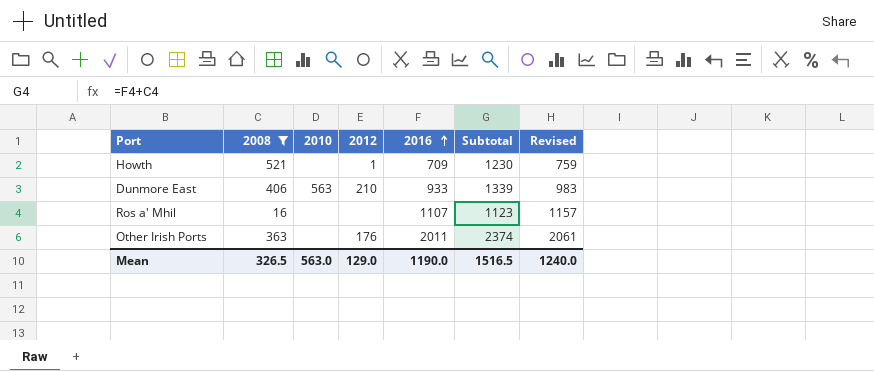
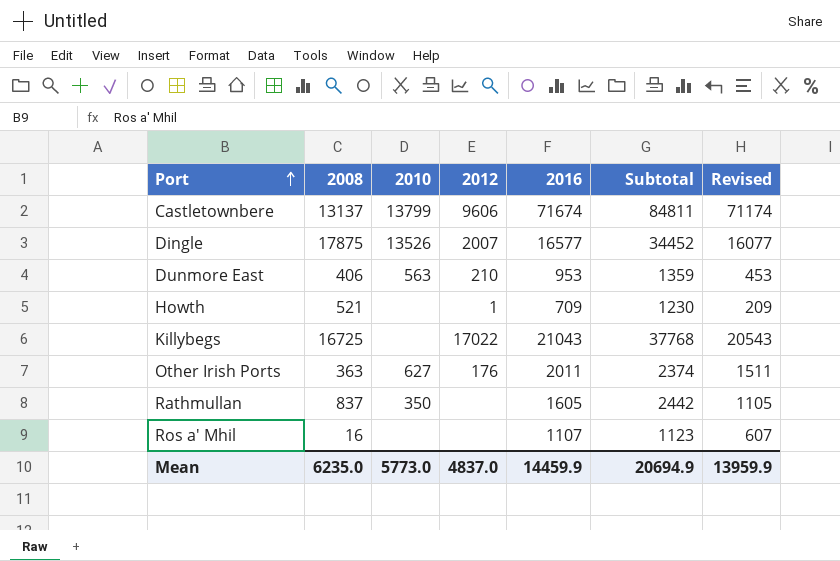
filter: 2008 <= 521 -> none
row order: 2016 ascending -> Port ascending
column Revised | formula: [2016] + 50 -> [2016] - 500
Dunmore East | 2016: 933 -> 953
Dunmore East | Subtotal: 1339 -> 1359
Other Irish Ports | 2010: none -> 627
Mean | 2008: 326.5 -> 6235.0
Mean | 2010: 563.0 -> 5773.0
Mean | 2012: 129.0 -> 4837.0
Mean | 2016: 1190.0 -> 14459.9
Mean | Subtotal: 1516.5 -> 20694.9
Mean | Revised: 1240.0 -> 13959.9

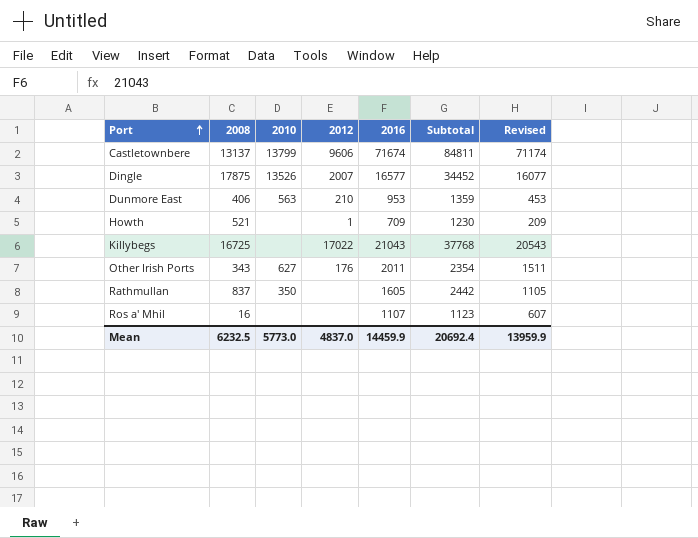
Other Irish Ports | 2008: 363 -> 343
Other Irish Ports | Subtotal: 2374 -> 2354
Mean | 2008: 6235.0 -> 6232.5
Mean | Subtotal: 20694.9 -> 20692.4

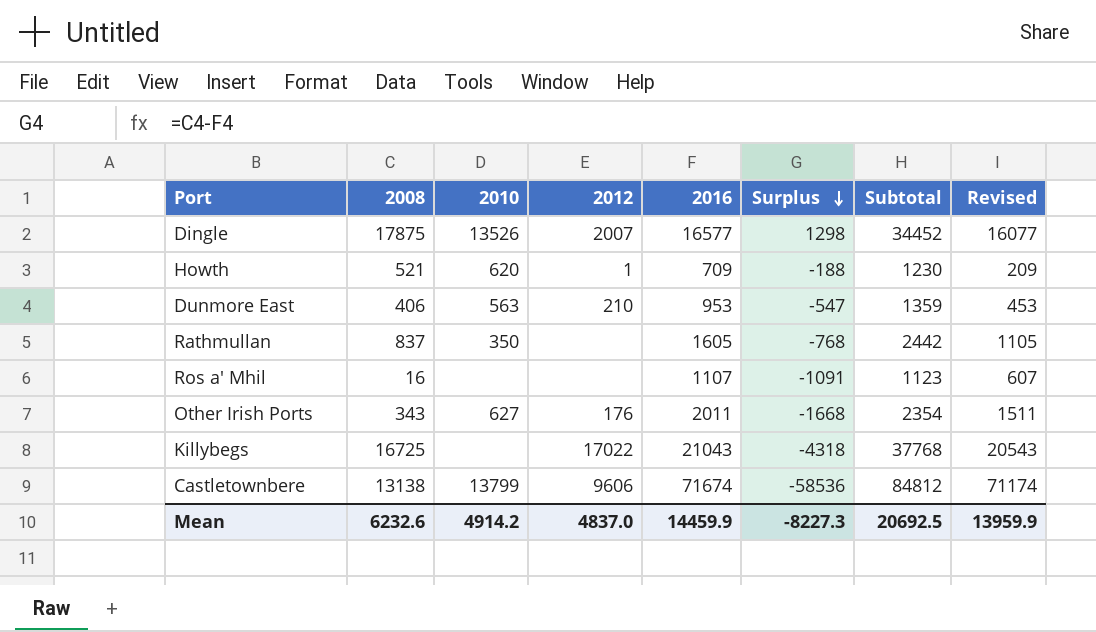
row order: Port ascending -> Surplus descending
column Surplus | formula: none -> [2008] - [2016]
Howth | 2010: none -> 620
Castletownbere | 2008: 13137 -> 13138
Castletownbere | Subtotal: 84811 -> 84812
Mean | 2008: 6232.5 -> 6232.6
Mean | 2010: 5773.0 -> 4914.2
Mean | Subtotal: 20692.4 -> 20692.5

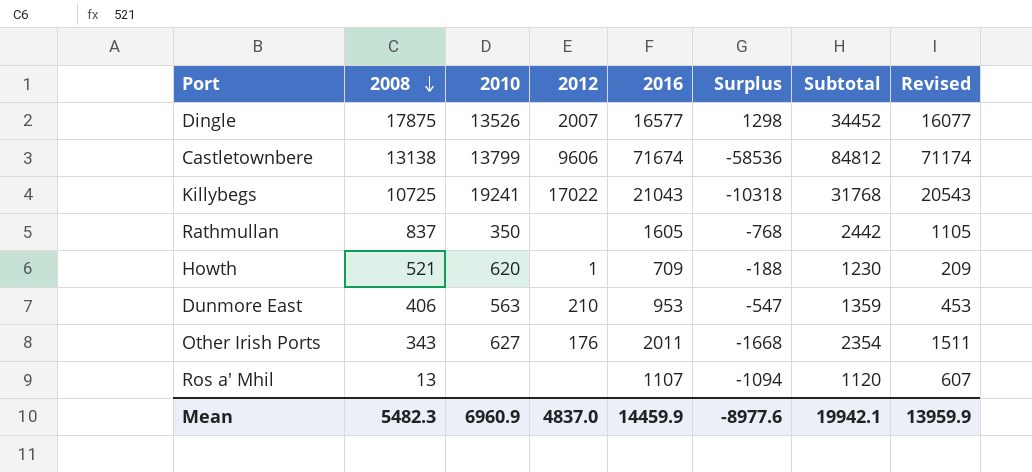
row order: Surplus descending -> 2008 descending
Killybegs | 2008: 16725 -> 10725
Killybegs | 2010: none -> 19241
Killybegs | Surplus: -4318 -> -10318
Killybegs | Subtotal: 37768 -> 31768
Ros a' Mhil | 2008: 16 -> 13
Ros a' Mhil | Surplus: -1091 -> -1094
Ros a' Mhil | Subtotal: 1123 -> 1120
Mean | 2008: 6232.6 -> 5482.3
Mean | 2010: 4914.2 -> 6960.9
Mean | Surplus: -8227.3 -> -8977.6
Mean | Subtotal: 20692.5 -> 19942.1

